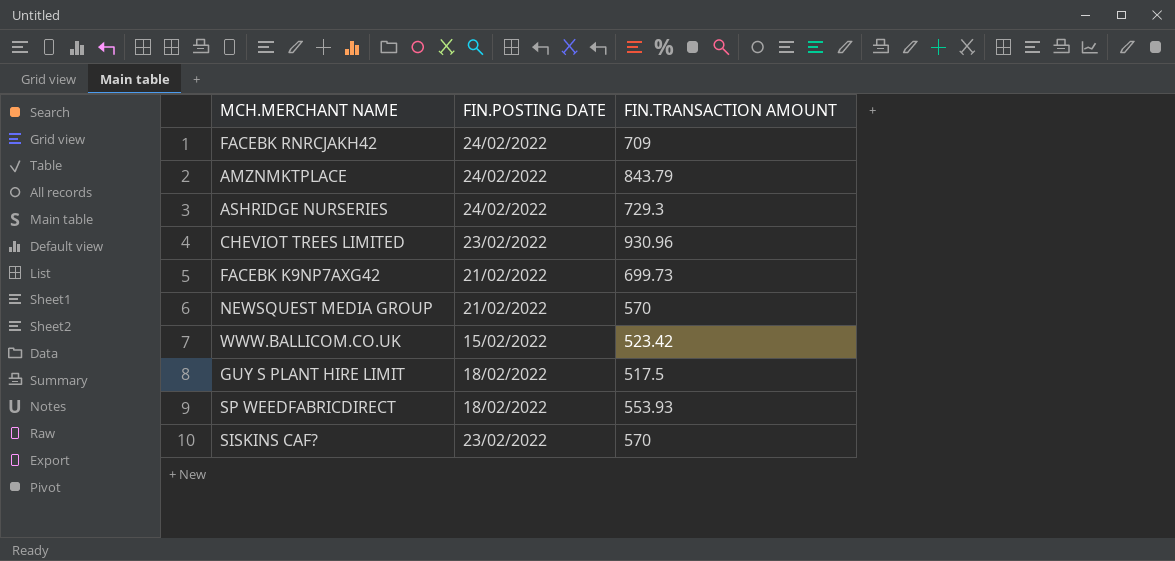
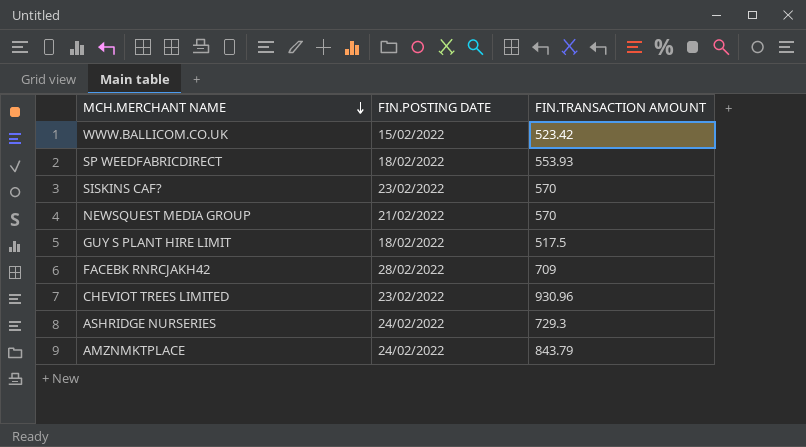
row order: none -> MCH.MERCHANT NAME descending
row FACEBK K9NP7AXG42: 21/02/2022 | 699.73 -> none
FACEBK RNRCJAKH42 | FIN.POSTING DATE: 24/02/2022 -> 28/02/2022

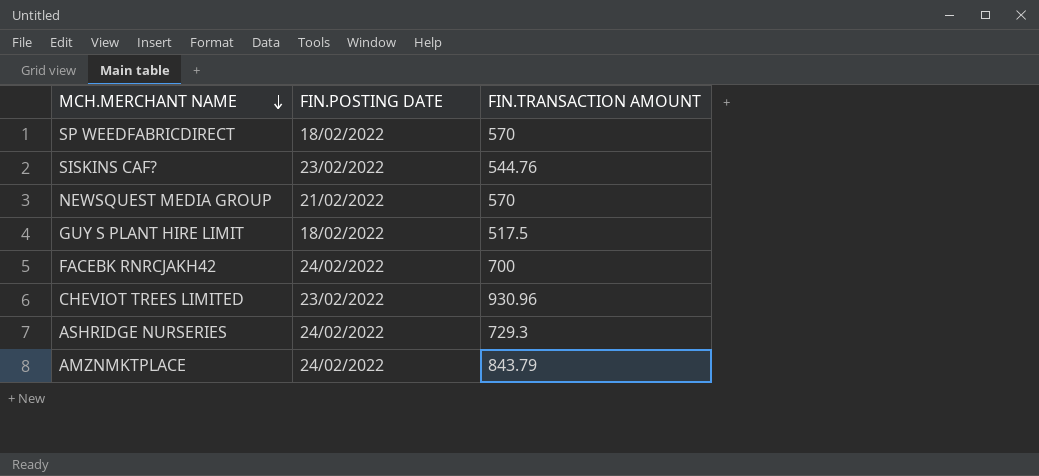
row WWW.BALLICOM.CO.UK: 15/02/2022 | 523.42 -> none
SP WEEDFABRICDIRECT | FIN.TRANSACTION AMOUNT: 553.93 -> 570
SISKINS CAF? | FIN.TRANSACTION AMOUNT: 570 -> 544.76
FACEBK RNRCJAKH42 | FIN.POSTING DATE: 28/02/2022 -> 24/02/2022
FACEBK RNRCJAKH42 | FIN.TRANSACTION AMOUNT: 709 -> 700

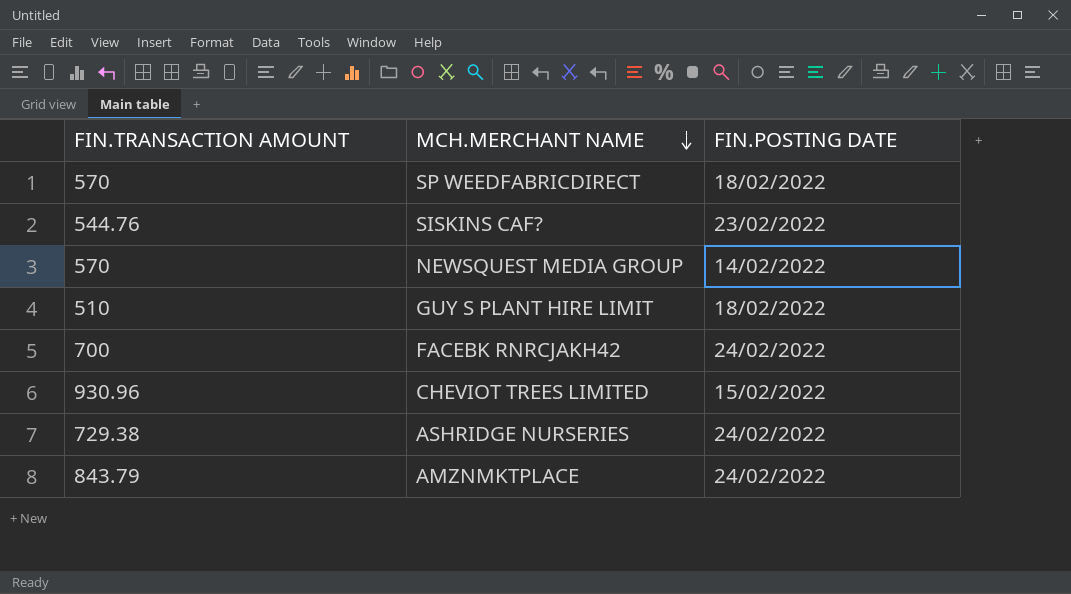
column FIN.TRANSACTION AMOUNT | position: 3 -> 1
NEWSQUEST MEDIA GROUP | FIN.POSTING DATE: 21/02/2022 -> 14/02/2022
GUY S PLANT HIRE LIMIT | FIN.TRANSACTION AMOUNT: 517.5 -> 510
CHEVIOT TREES LIMITED | FIN.POSTING DATE: 23/02/2022 -> 15/02/2022
ASHRIDGE NURSERIES | FIN.TRANSACTION AMOUNT: 729.3 -> 729.38

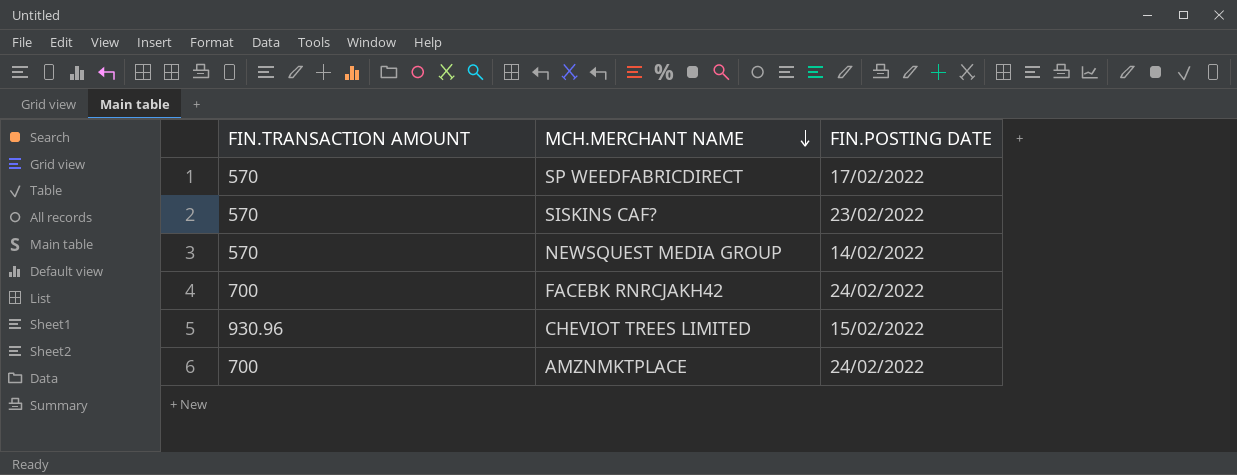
row GUY S PLANT HIRE LIMIT: 510 | 18/02/2022 -> none
row ASHRIDGE NURSERIES: 729.38 | 24/02/2022 -> none
SP WEEDFABRICDIRECT | FIN.POSTING DATE: 18/02/2022 -> 17/02/2022
SISKINS CAF? | FIN.TRANSACTION AMOUNT: 544.76 -> 570
AMZNMKTPLACE | FIN.TRANSACTION AMOUNT: 843.79 -> 700

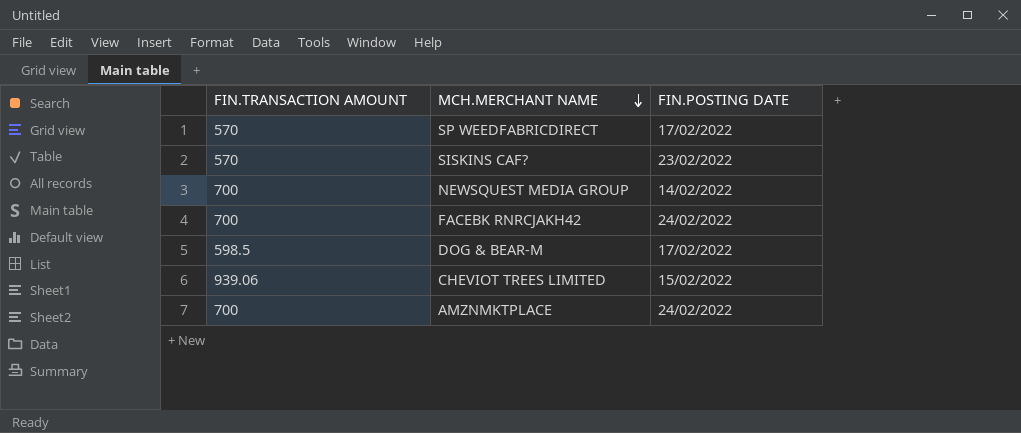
NEWSQUEST MEDIA GROUP | FIN.TRANSACTION AMOUNT: 570 -> 700
row DOG & BEAR-M: none -> 598.5 | 17/02/2022
CHEVIOT TREES LIMITED | FIN.TRANSACTION AMOUNT: 930.96 -> 939.06

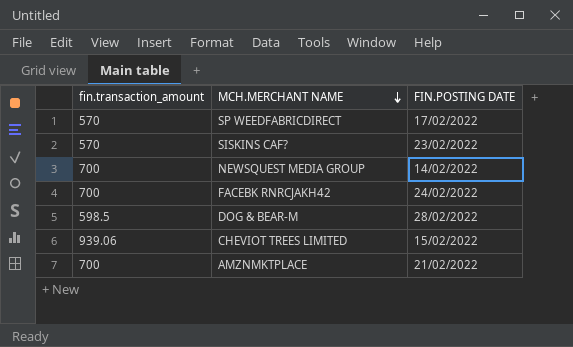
column name: FIN.TRANSACTION AMOUNT -> fin.transaction_amount
DOG & BEAR-M | FIN.POSTING DATE: 17/02/2022 -> 28/02/2022
AMZNMKTPLACE | FIN.POSTING DATE: 24/02/2022 -> 21/02/2022

